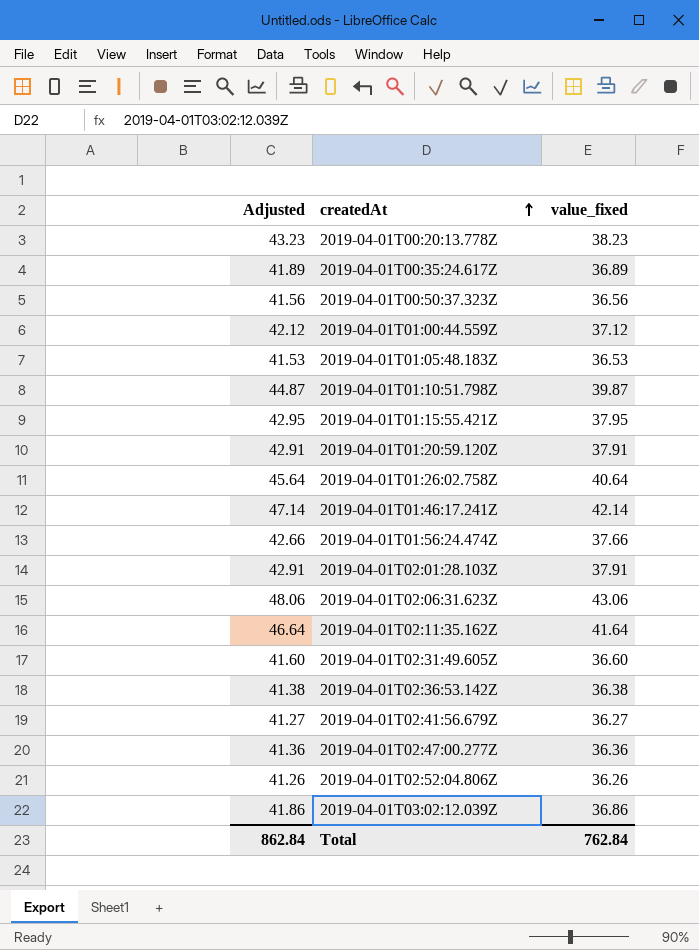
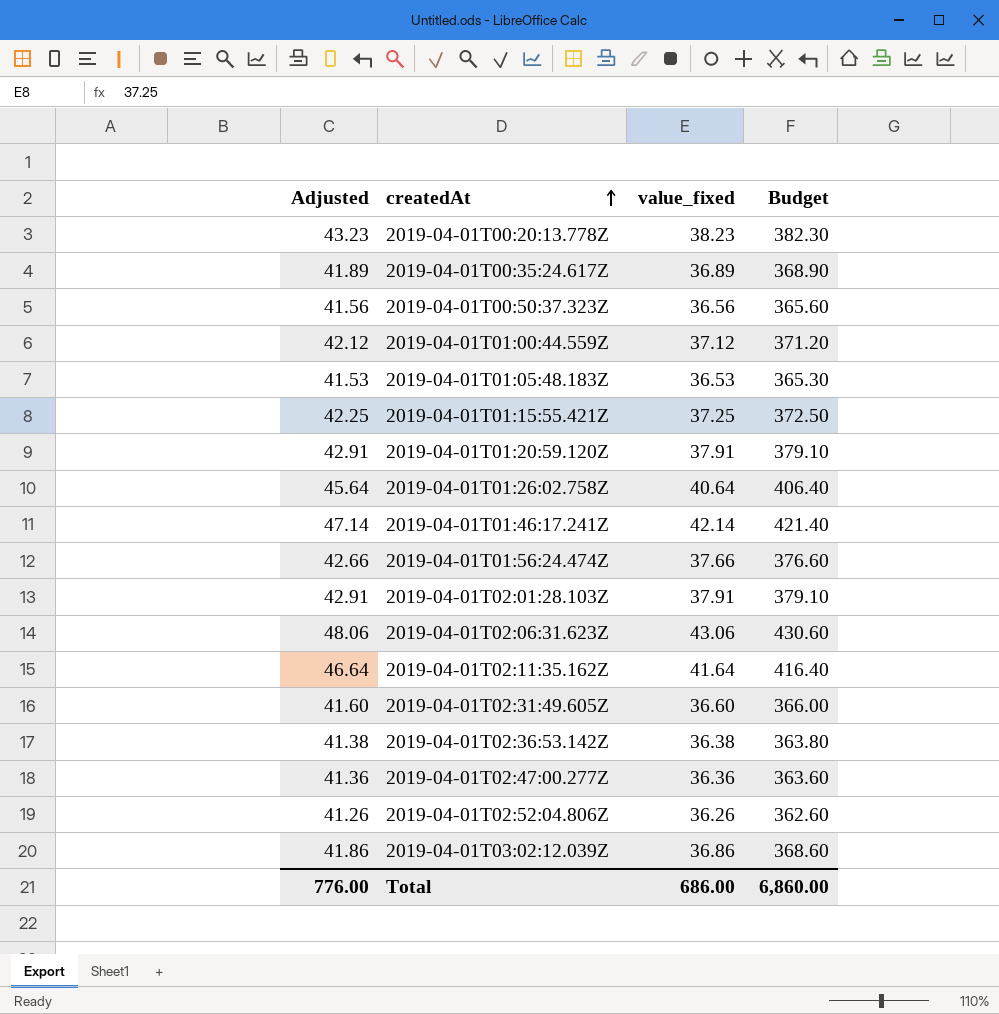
column Budget | formula: none -> [value_fixed] * 10
row 2019-04-01T01:10:51.798Z: 44.87 | 39.87 -> none
row 2019-04-01T02:41:56.679Z: 41.27 | 36.27 -> none
2019-04-01T01:15:55.421Z | Adjusted: 42.95 -> 42.25
2019-04-01T01:15:55.421Z | value_fixed: 37.95 -> 37.25
Total | Adjusted: 862.84 -> 776.00
Total | value_fixed: 762.84 -> 686.00

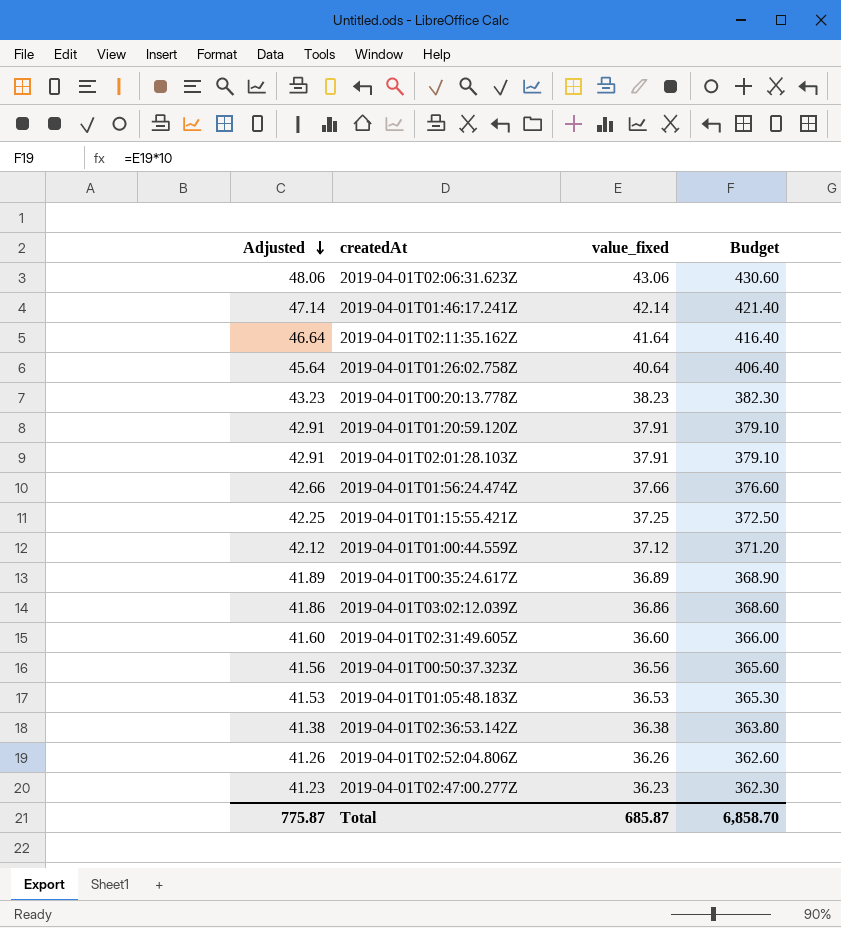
row order: createdAt ascending -> Adjusted descending
2019-04-01T02:47:00.277Z | Adjusted: 41.36 -> 41.23
2019-04-01T02:47:00.277Z | value_fixed: 36.36 -> 36.23
2019-04-01T02:47:00.277Z | Budget: 363.60 -> 362.30
Total | Adjusted: 776.00 -> 775.87
Total | value_fixed: 686.00 -> 685.87
Total | Budget: 6,860.00 -> 6,858.70

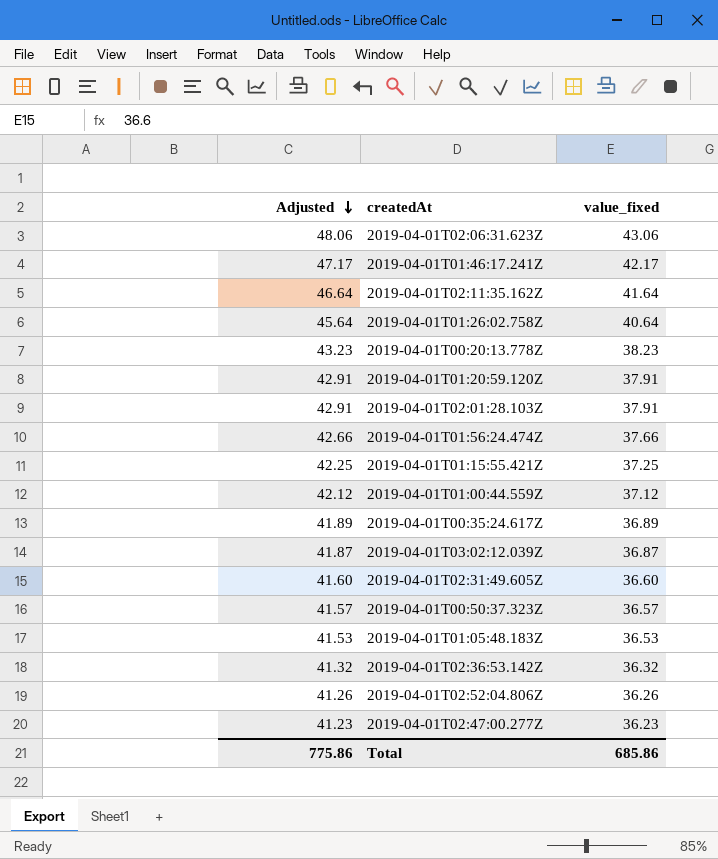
column Budget | formula: [value_fixed] * 10 -> none
2019-04-01T01:46:17.241Z | Adjusted: 47.14 -> 47.17
2019-04-01T01:46:17.241Z | value_fixed: 42.14 -> 42.17
2019-04-01T03:02:12.039Z | Adjusted: 41.86 -> 41.87
2019-04-01T03:02:12.039Z | value_fixed: 36.86 -> 36.87
2019-04-01T00:50:37.323Z | Adjusted: 41.56 -> 41.57
2019-04-01T00:50:37.323Z | value_fixed: 36.56 -> 36.57
2019-04-01T02:36:53.142Z | Adjusted: 41.38 -> 41.32
2019-04-01T02:36:53.142Z | value_fixed: 36.38 -> 36.32
Total | Adjusted: 775.87 -> 775.86
Total | value_fixed: 685.87 -> 685.86

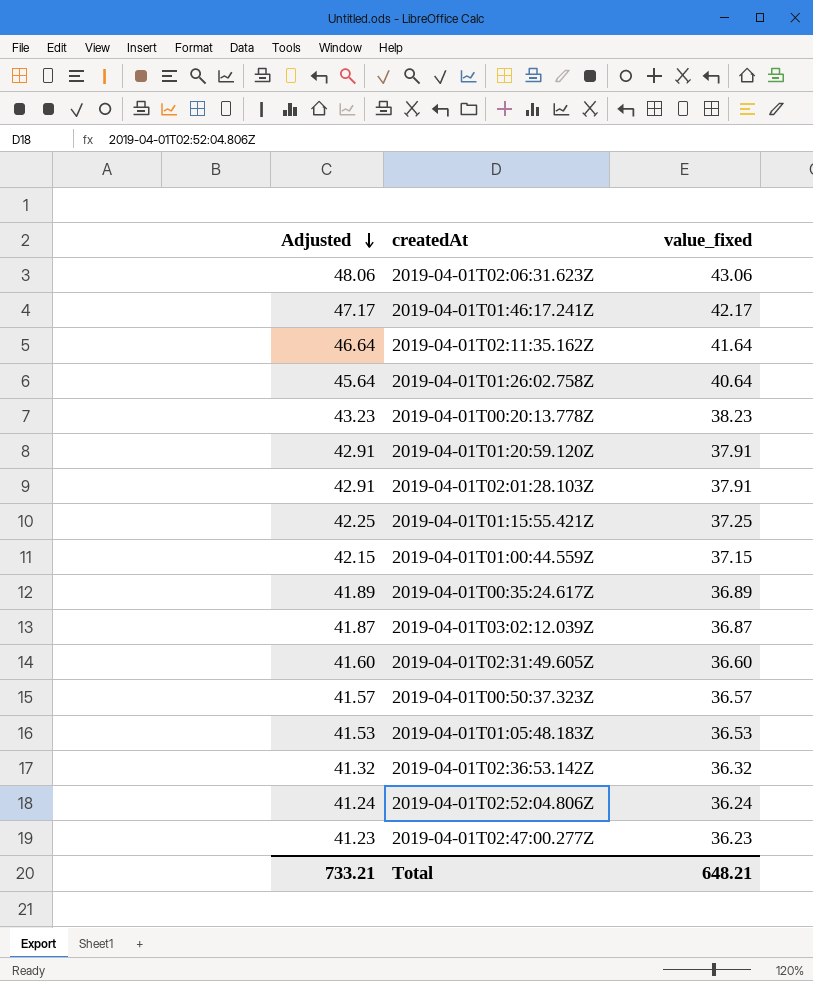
row 2019-04-01T01:56:24.474Z: 42.66 | 37.66 -> none
2019-04-01T01:00:44.559Z | Adjusted: 42.12 -> 42.15
2019-04-01T01:00:44.559Z | value_fixed: 37.12 -> 37.15
2019-04-01T02:52:04.806Z | Adjusted: 41.26 -> 41.24
2019-04-01T02:52:04.806Z | value_fixed: 36.26 -> 36.24
Total | Adjusted: 775.86 -> 733.21
Total | value_fixed: 685.86 -> 648.21

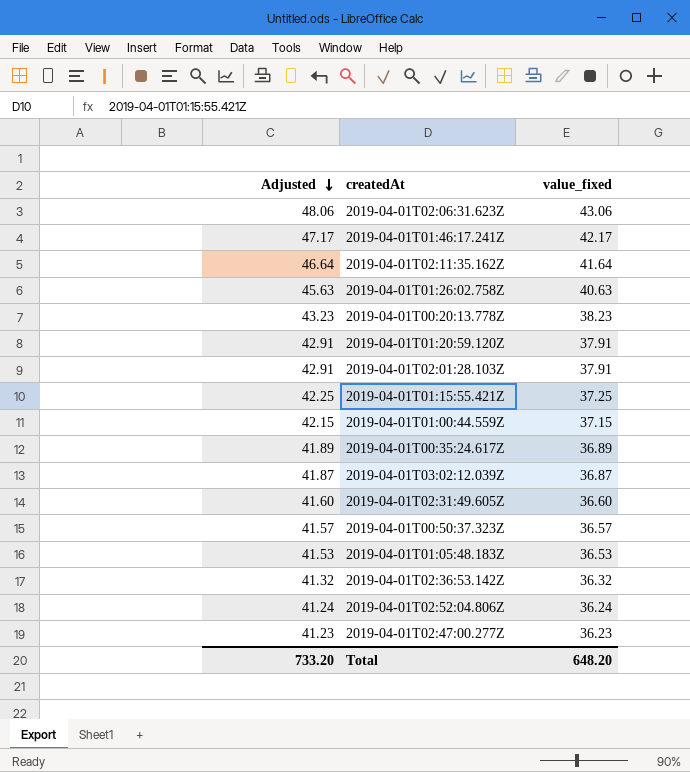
2019-04-01T01:26:02.758Z | Adjusted: 45.64 -> 45.63
2019-04-01T01:26:02.758Z | value_fixed: 40.64 -> 40.63
Total | Adjusted: 733.21 -> 733.20
Total | value_fixed: 648.21 -> 648.20

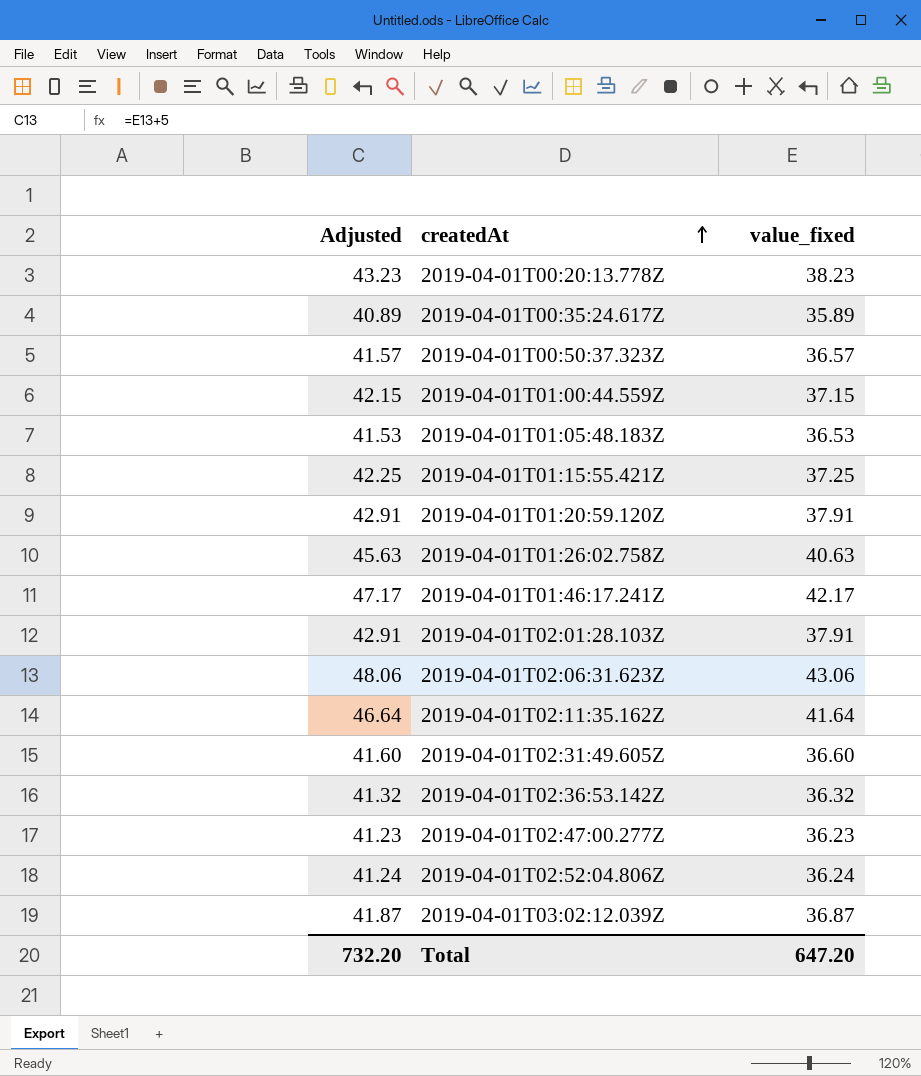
row order: Adjusted descending -> createdAt ascending
2019-04-01T00:35:24.617Z | Adjusted: 41.89 -> 40.89
2019-04-01T00:35:24.617Z | value_fixed: 36.89 -> 35.89
Total | Adjusted: 733.20 -> 732.20
Total | value_fixed: 648.20 -> 647.20

